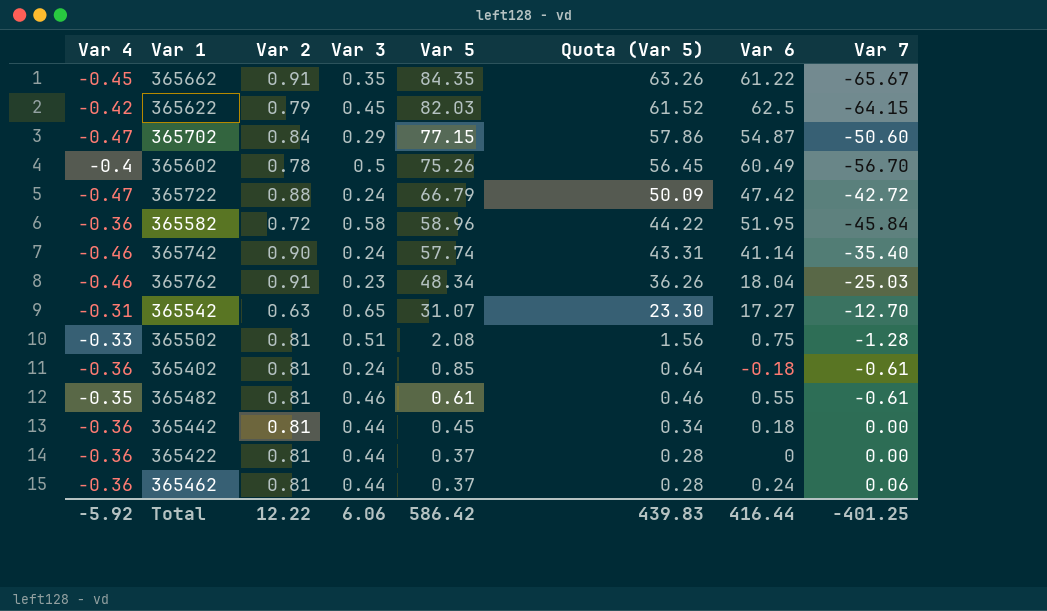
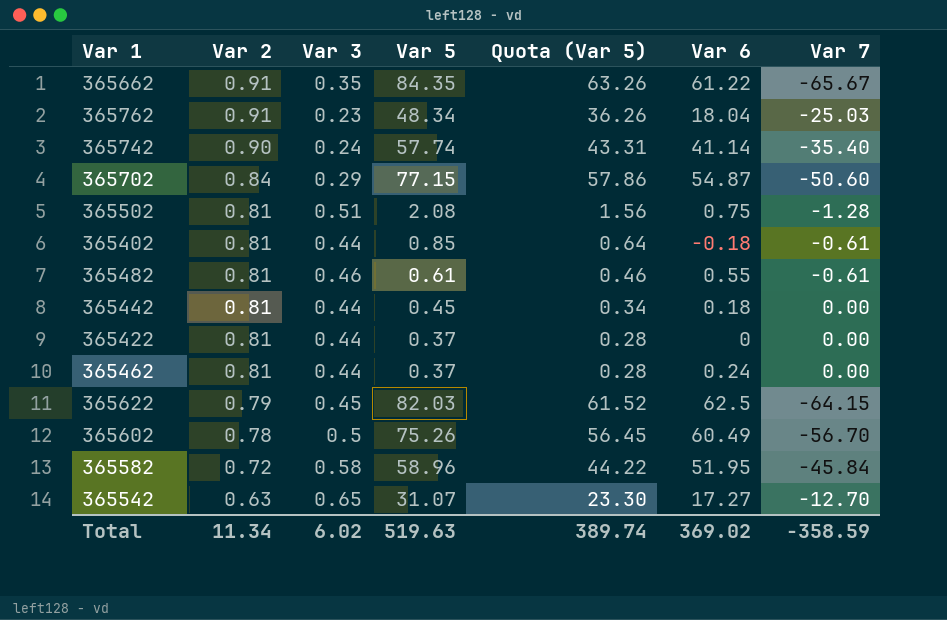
row order: Var 5 descending -> Var 2 descending
column Var 4 | position: 1 -> none
row 365722: -0.47 | 0.88 | 0.24 | 66.79 | 50.09 | 47.42 | -42.72 -> none
365402 | Var 3: 0.24 -> 0.44
365462 | Var 7: 0.06 -> 0.00
Total | Var 2: 12.22 -> 11.34
Total | Var 3: 6.06 -> 6.02
Total | Var 5: 586.42 -> 519.63
Total | Quota (Var 5): 439.83 -> 389.74
Total | Var 6: 416.44 -> 369.02
Total | Var 7: -401.25 -> -358.59

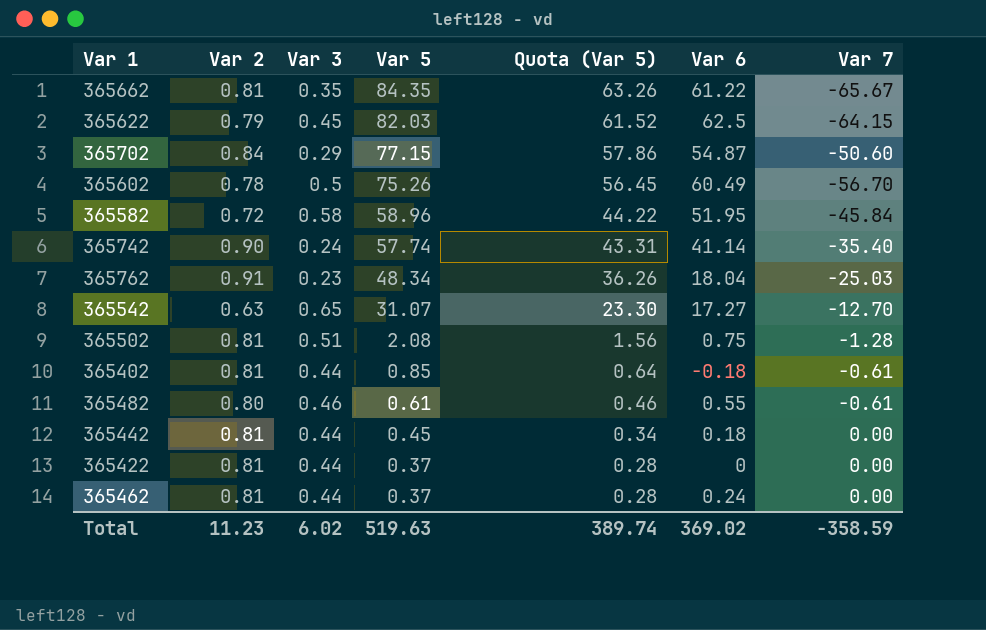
row order: Var 2 descending -> Var 5 descending
365662 | Var 2: 0.91 -> 0.81
365482 | Var 2: 0.81 -> 0.80
Total | Var 2: 11.34 -> 11.23

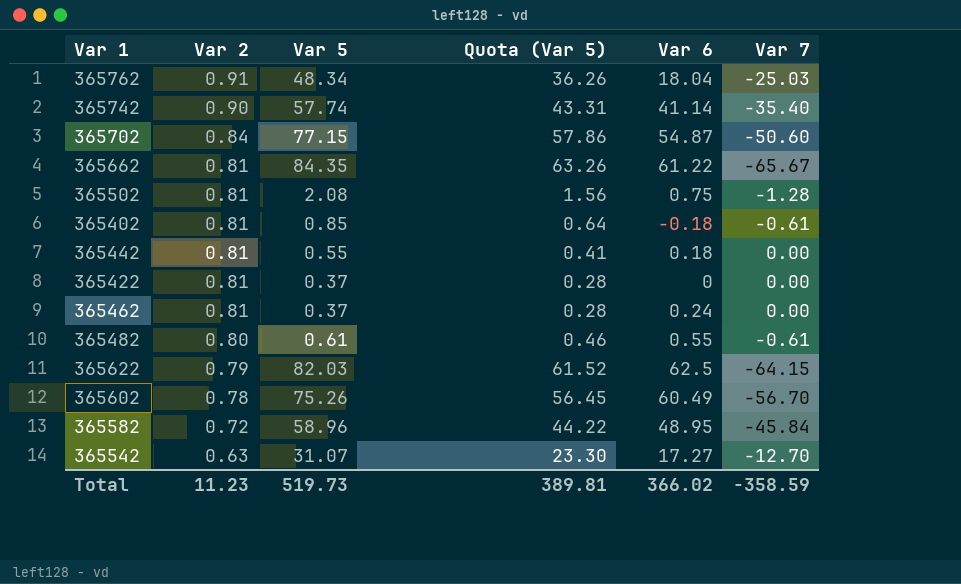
row order: Var 5 descending -> Var 2 descending
column Var 3 | position: 3 -> none
365442 | Var 5: 0.45 -> 0.55
365442 | Quota (Var 5): 0.34 -> 0.41
365582 | Var 6: 51.95 -> 48.95
Total | Var 5: 519.63 -> 519.73
Total | Quota (Var 5): 389.74 -> 389.81
Total | Var 6: 369.02 -> 366.02

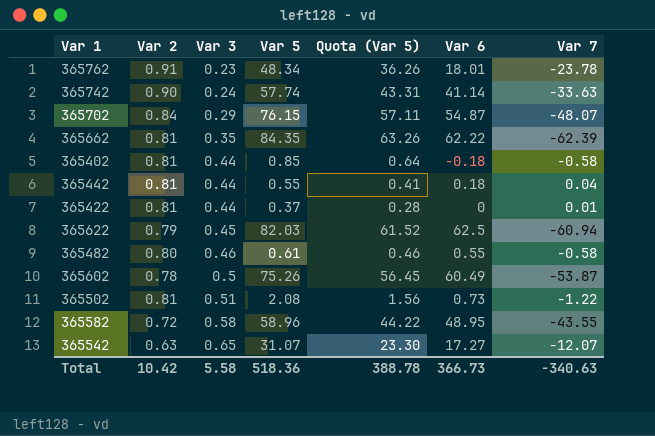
row order: Var 2 descending -> Var 3 ascending
column Var 3 | position: none -> 3
row 365462: 0.81 | 0.37 | 0.28 | 0.24 | 0.00 -> none
365762 | Var 6: 18.04 -> 18.01
365762 | Var 7: -25.03 -> -23.78
365742 | Var 7: -35.40 -> -33.63
365702 | Var 5: 77.15 -> 76.15
365702 | Quota (Var 5): 57.86 -> 57.11
365702 | Var 7: -50.60 -> -48.07
365662 | Var 6: 61.22 -> 62.22
365662 | Var 7: -65.67 -> -62.39
365402 | Var 7: -0.61 -> -0.58
365442 | Var 7: 0.00 -> 0.04
365422 | Var 7: 0.00 -> 0.01
365622 | Var 7: -64.15 -> -60.94
365482 | Var 7: -0.61 -> -0.58
365602 | Var 7: -56.70 -> -53.87
365502 | Var 6: 0.75 -> 0.73
365502 | Var 7: -1.28 -> -1.22
365582 | Var 7: -45.84 -> -43.55
365542 | Var 7: -12.70 -> -12.07
Total | Var 2: 11.23 -> 10.42
Total | Var 5: 519.73 -> 518.36
Total | Quota (Var 5): 389.81 -> 388.78
Total | Var 6: 366.02 -> 366.73
Total | Var 7: -358.59 -> -340.63

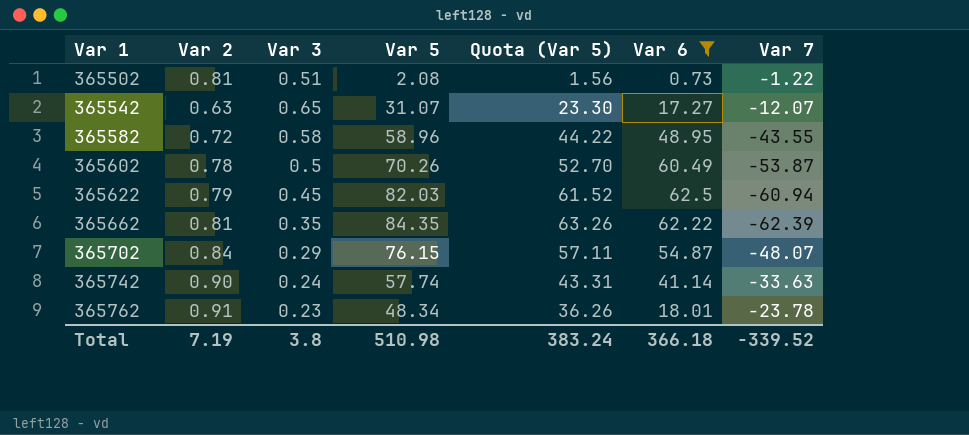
filter: none -> Var 6 >= 0.73
row order: Var 3 ascending -> Var 1 ascending
365602 | Var 5: 75.26 -> 70.26
365602 | Quota (Var 5): 56.45 -> 52.70
Total | Var 2: 10.42 -> 7.19
Total | Var 3: 5.58 -> 3.8
Total | Var 5: 518.36 -> 510.98
Total | Quota (Var 5): 388.78 -> 383.24
Total | Var 6: 366.73 -> 366.18
Total | Var 7: -340.63 -> -339.52

